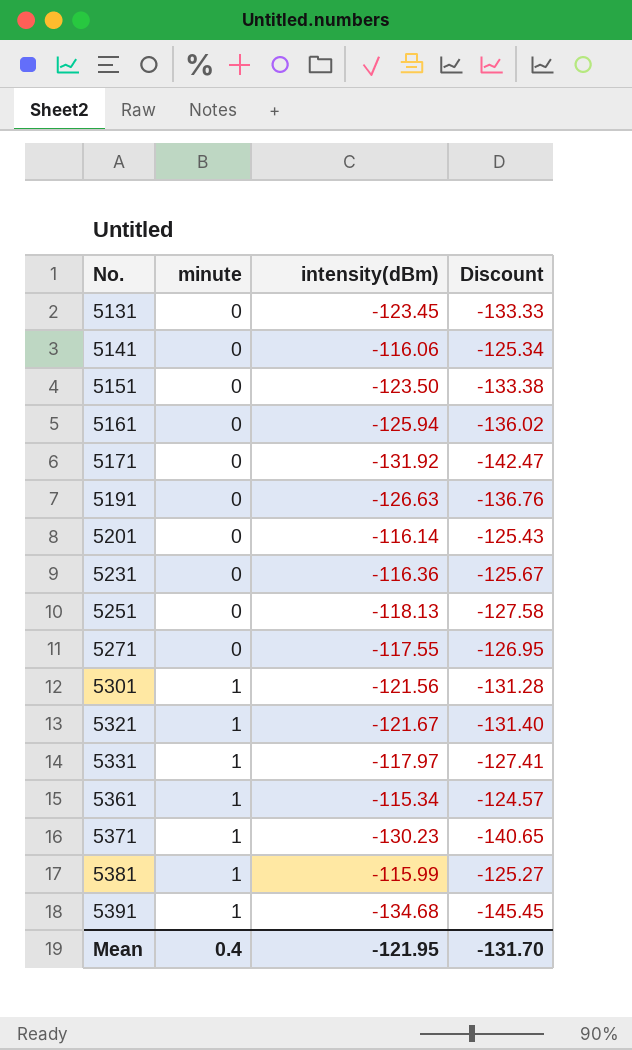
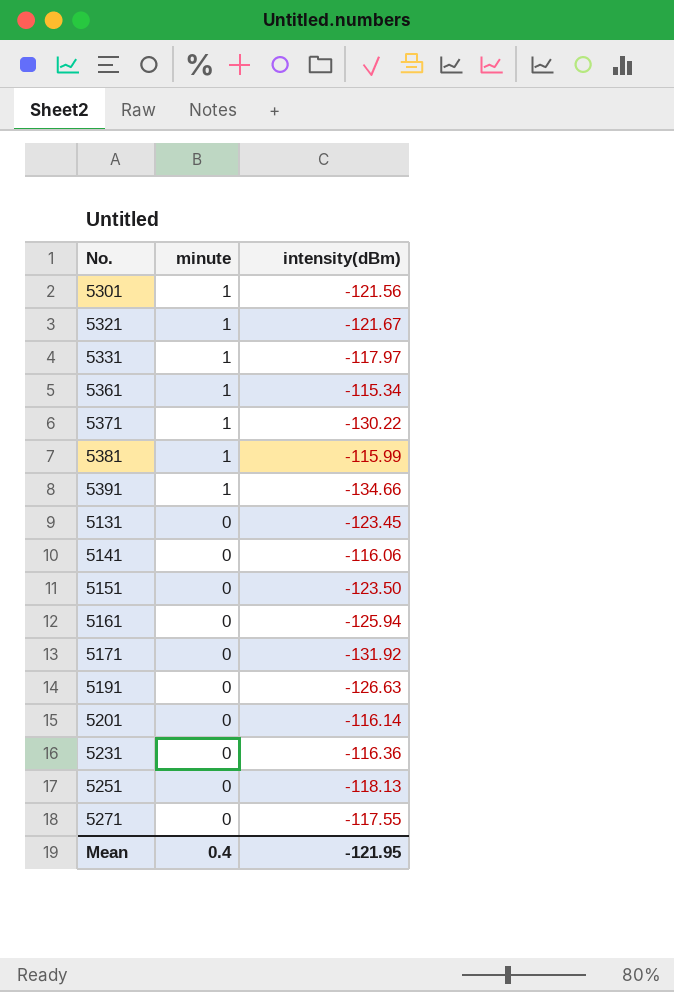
row order: No. ascending -> minute descending
column Discount | formula: [intensity(dBm)] * 1.08 -> none
5371 | intensity(dBm): -130.23 -> -130.22
5391 | intensity(dBm): -134.68 -> -134.66

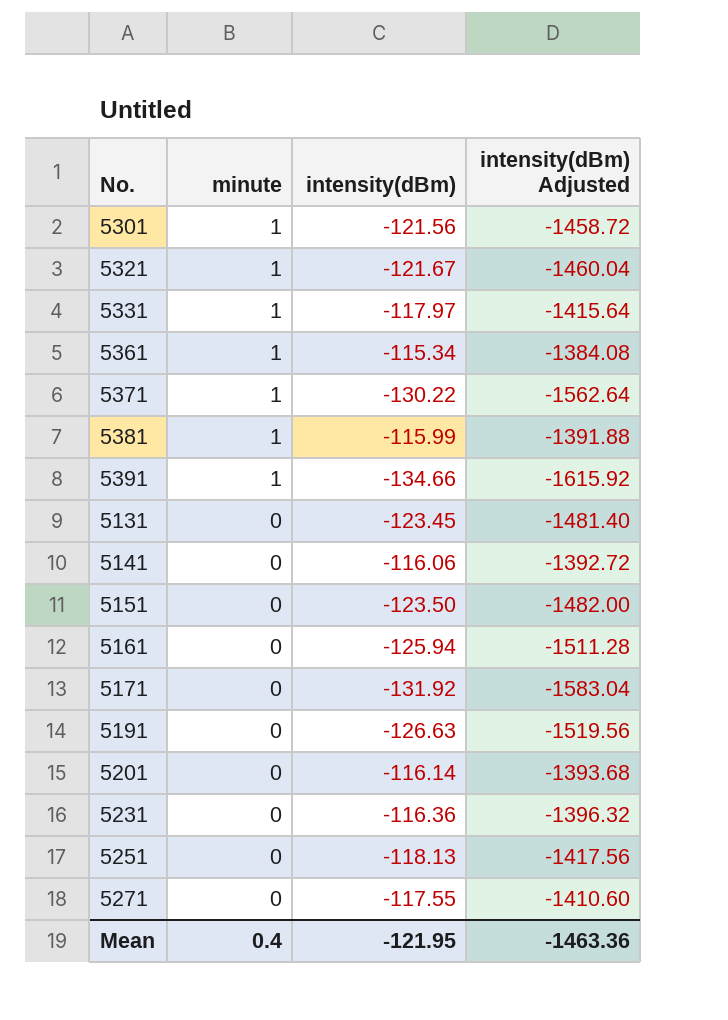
column intensity(dBm) Adjusted | formula: none -> [intensity(dBm)] * 12

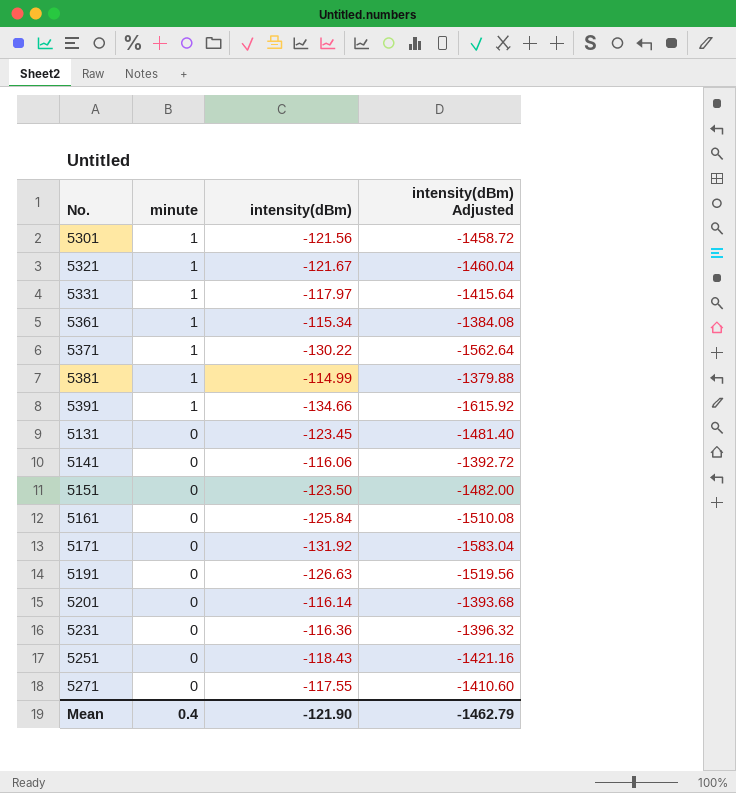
5381 | intensity(dBm): -115.99 -> -114.99
5381 | intensity(dBm) Adjusted: -1391.88 -> -1379.88
5161 | intensity(dBm): -125.94 -> -125.84
5161 | intensity(dBm) Adjusted: -1511.28 -> -1510.08
5251 | intensity(dBm): -118.13 -> -118.43
5251 | intensity(dBm) Adjusted: -1417.56 -> -1421.16
Mean | intensity(dBm): -121.95 -> -121.90
Mean | intensity(dBm) Adjusted: -1463.36 -> -1462.79

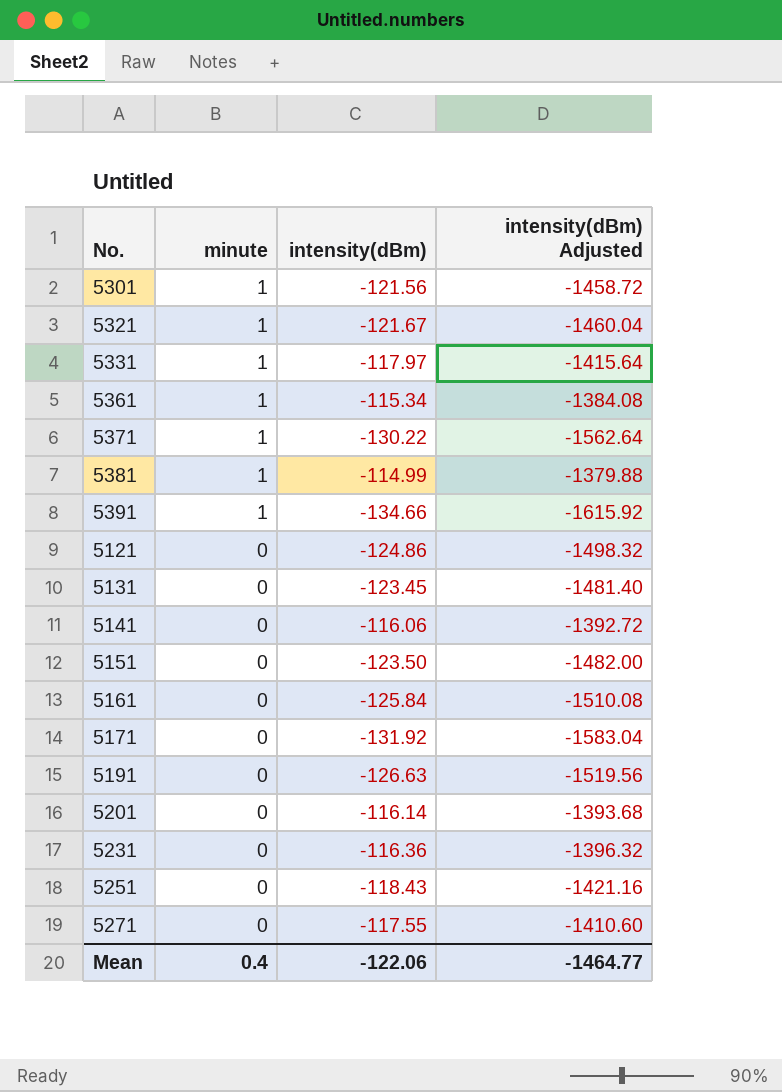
row 5121: none -> 0 | -124.86 | -1498.32
Mean | intensity(dBm): -121.90 -> -122.06
Mean | intensity(dBm) Adjusted: -1462.79 -> -1464.77

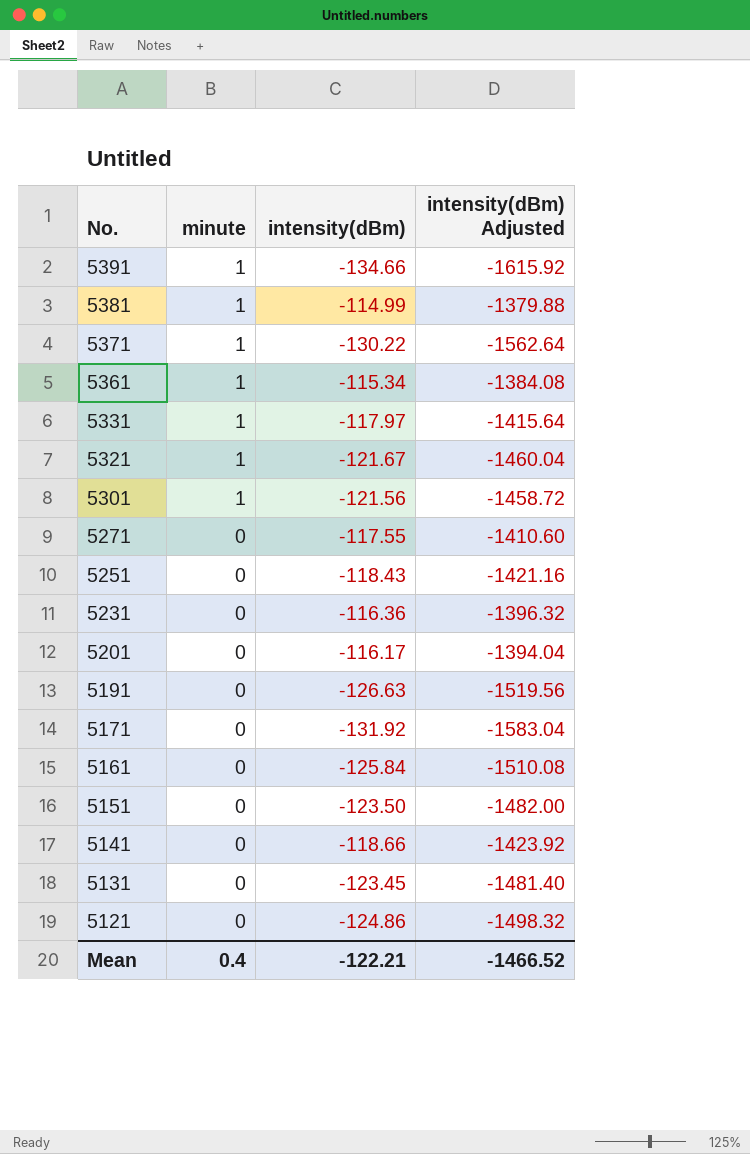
row order: minute descending -> No. descending
5201 | intensity(dBm): -116.14 -> -116.17
5201 | intensity(dBm) Adjusted: -1393.68 -> -1394.04
5141 | intensity(dBm): -116.06 -> -118.66
5141 | intensity(dBm) Adjusted: -1392.72 -> -1423.92
Mean | intensity(dBm): -122.06 -> -122.21
Mean | intensity(dBm) Adjusted: -1464.77 -> -1466.52

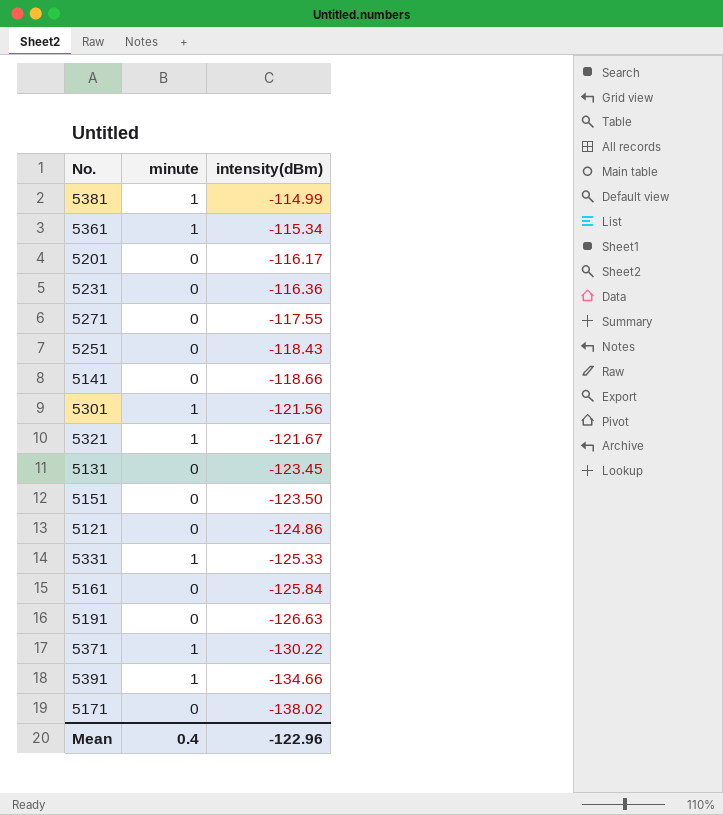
row order: No. descending -> intensity(dBm) descending
column intensity(dBm) Adjusted | formula: [intensity(dBm)] * 12 -> none
5331 | intensity(dBm): -117.97 -> -125.33
5171 | intensity(dBm): -131.92 -> -138.02
Mean | intensity(dBm): -122.21 -> -122.96

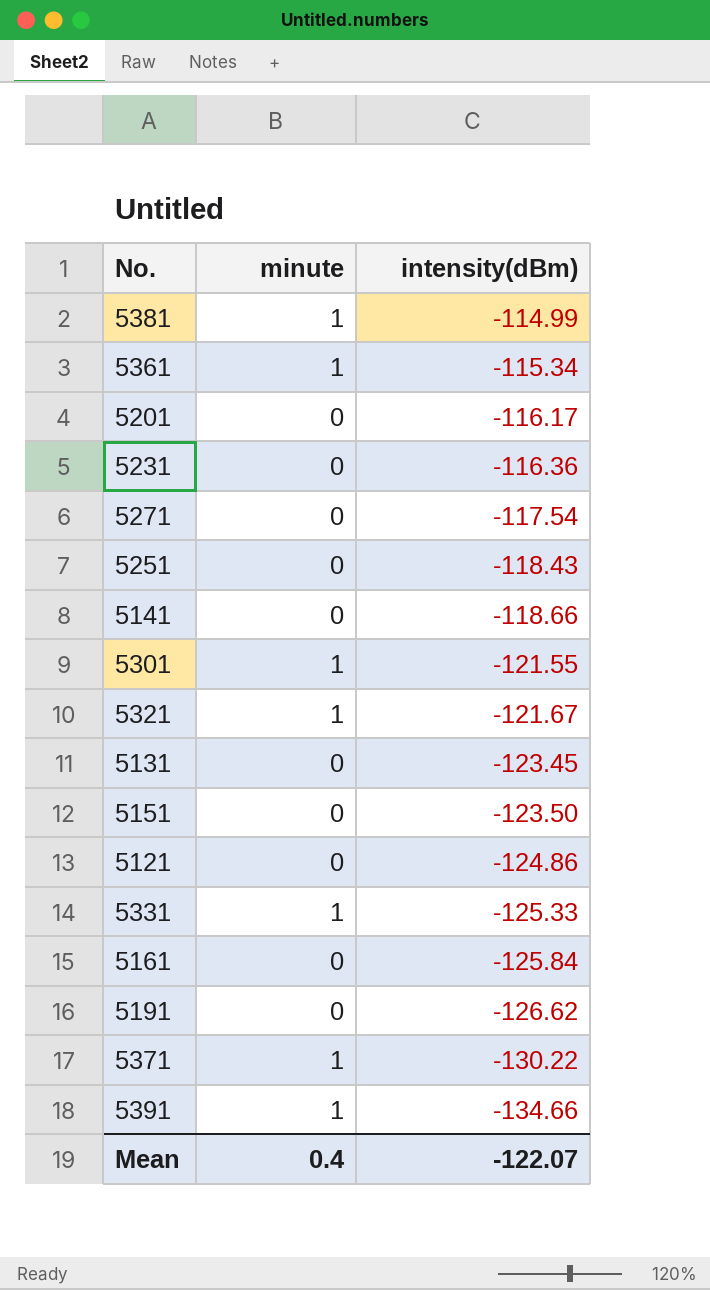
row 5171: 0 | -138.02 -> none
5271 | intensity(dBm): -117.55 -> -117.54
5301 | intensity(dBm): -121.56 -> -121.55
5191 | intensity(dBm): -126.63 -> -126.62
Mean | intensity(dBm): -122.96 -> -122.07

